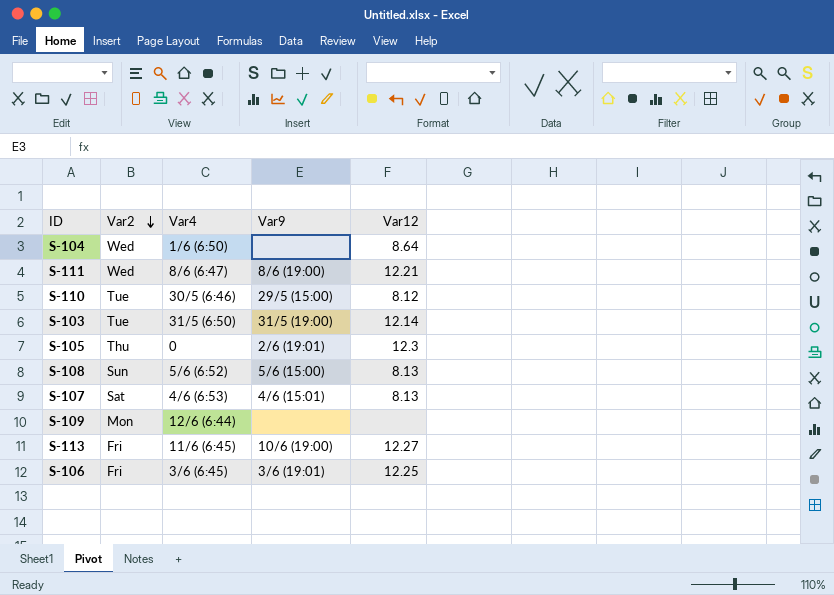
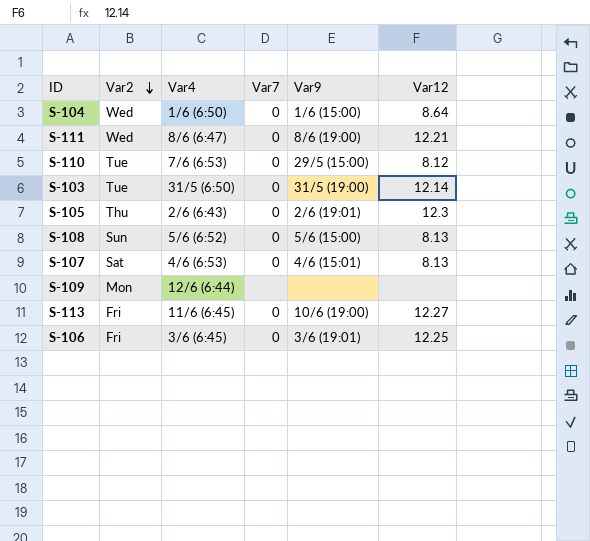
column Var7 | position: none -> 4
S-104 | Var9: none -> 1/6 (15:00)
S-110 | Var4: 30/5 (6:46) -> 7/6 (6:53)
S-105 | Var4: 0 -> 2/6 (6:43)

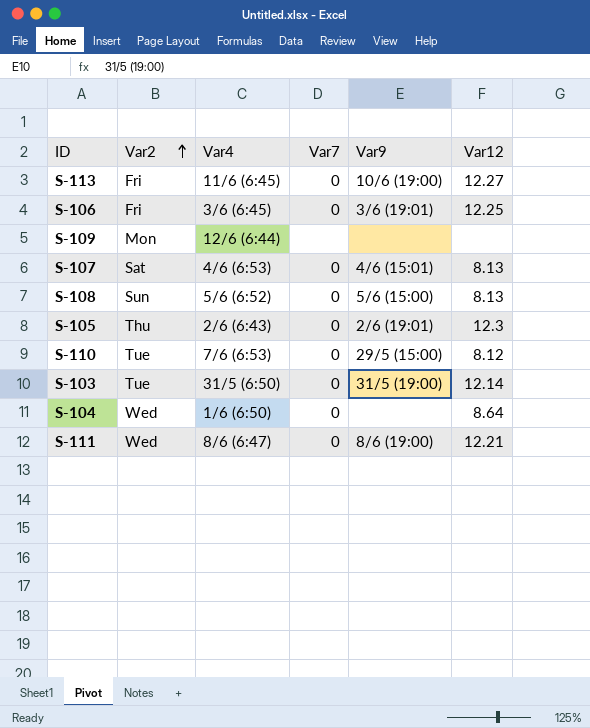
row order: Var2 descending -> Var2 ascending
S-104 | Var9: 1/6 (15:00) -> none

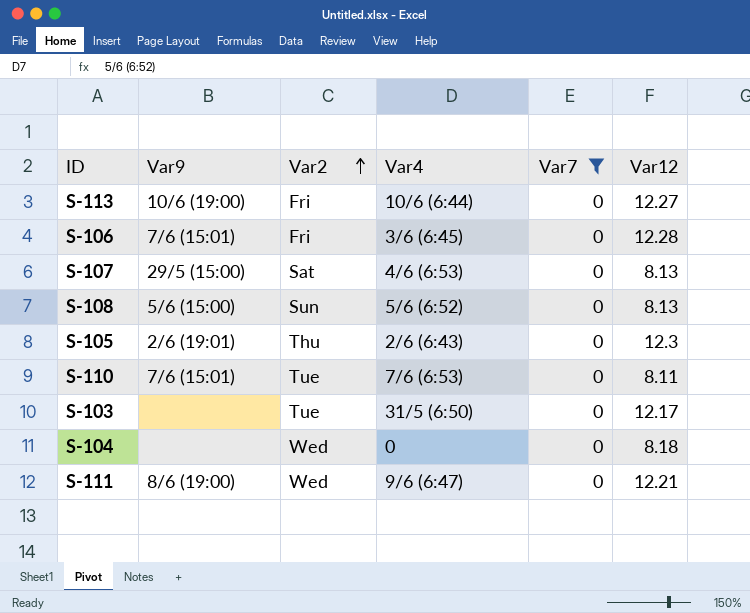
filter: none -> Var7 = 0
column Var9 | position: 5 -> 2
S-113 | Var4: 11/6 (6:45) -> 10/6 (6:44)
S-106 | Var9: 3/6 (19:01) -> 7/6 (15:01)
S-106 | Var12: 12.25 -> 12.28
S-107 | Var9: 4/6 (15:01) -> 29/5 (15:00)
S-110 | Var9: 29/5 (15:00) -> 7/6 (15:01)
S-110 | Var12: 8.12 -> 8.11
S-103 | Var9: 31/5 (19:00) -> none
S-103 | Var12: 12.14 -> 12.17
S-104 | Var4: 1/6 (6:50) -> 0
S-104 | Var12: 8.64 -> 8.18
S-111 | Var4: 8/6 (6:47) -> 9/6 (6:47)

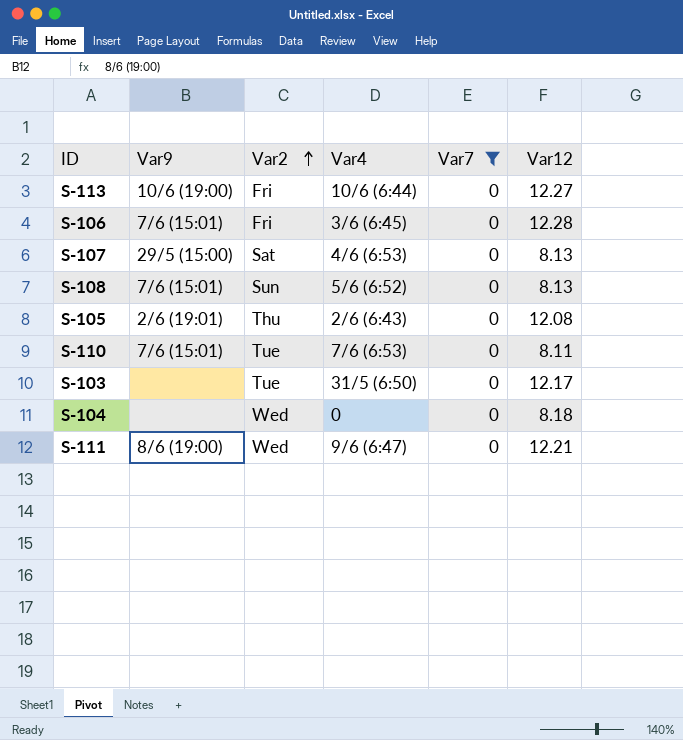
S-108 | Var9: 5/6 (15:00) -> 7/6 (15:01)
S-105 | Var12: 12.3 -> 12.08

